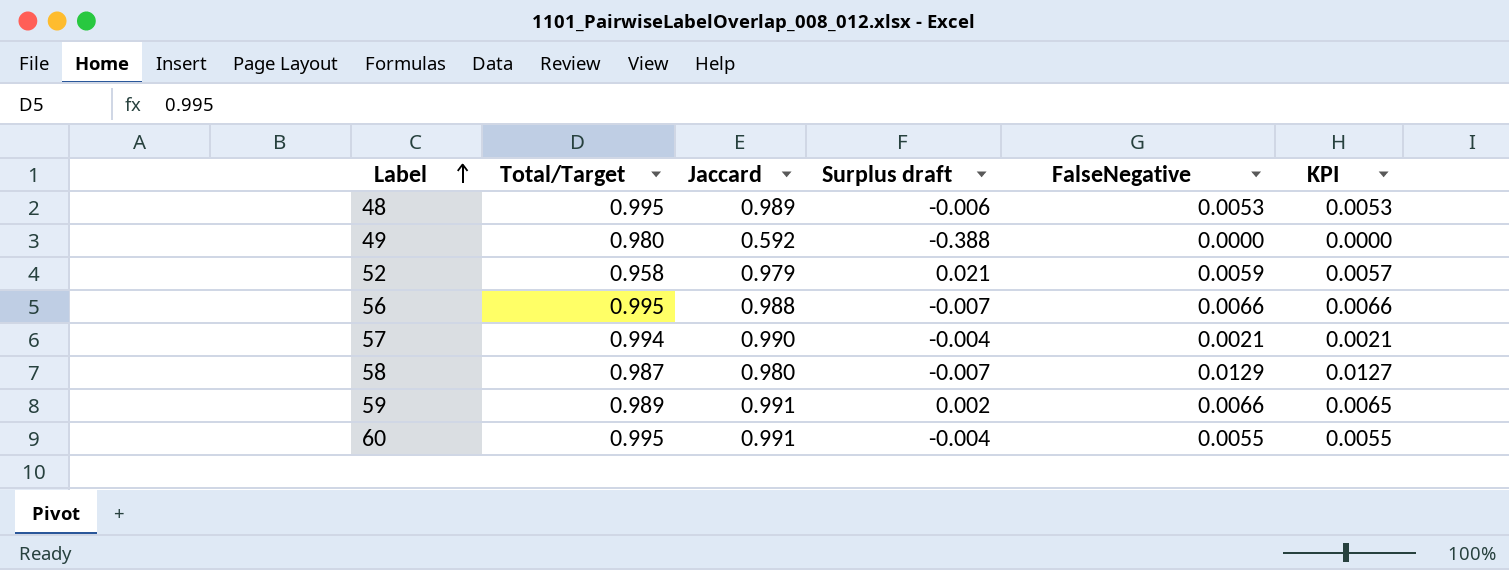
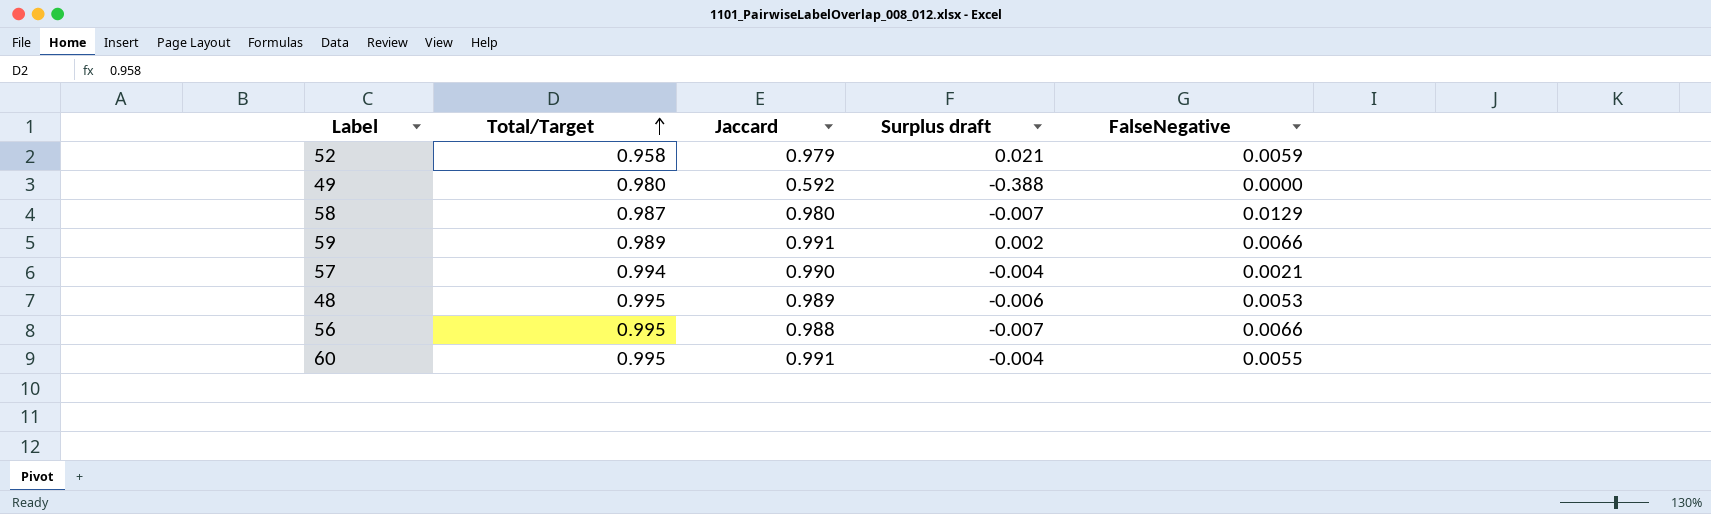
row order: Label ascending -> Total/Target ascending
column KPI | formula: [Total/Target] * [FalseNegative] -> none

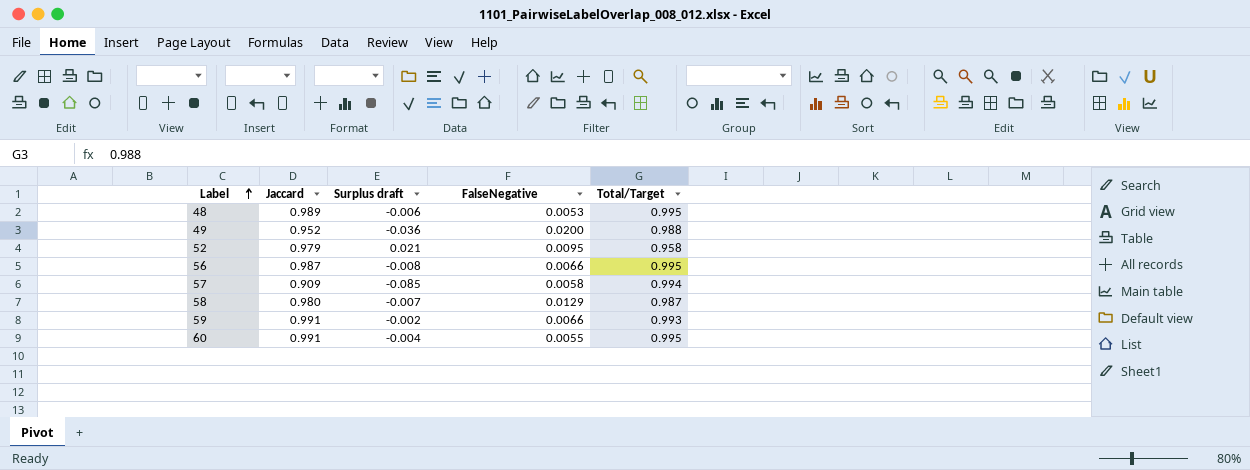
row order: Total/Target ascending -> Label ascending
column Total/Target | position: 2 -> 5
49 | Jaccard: 0.592 -> 0.952
49 | Surplus draft: -0.388 -> -0.036
49 | FalseNegative: 0.0000 -> 0.0200
49 | Total/Target: 0.980 -> 0.988
52 | FalseNegative: 0.0059 -> 0.0095
56 | Jaccard: 0.988 -> 0.987
56 | Surplus draft: -0.007 -> -0.008
57 | Jaccard: 0.990 -> 0.909
57 | Surplus draft: -0.004 -> -0.085
57 | FalseNegative: 0.0021 -> 0.0058
59 | Surplus draft: 0.002 -> -0.002
59 | Total/Target: 0.989 -> 0.993

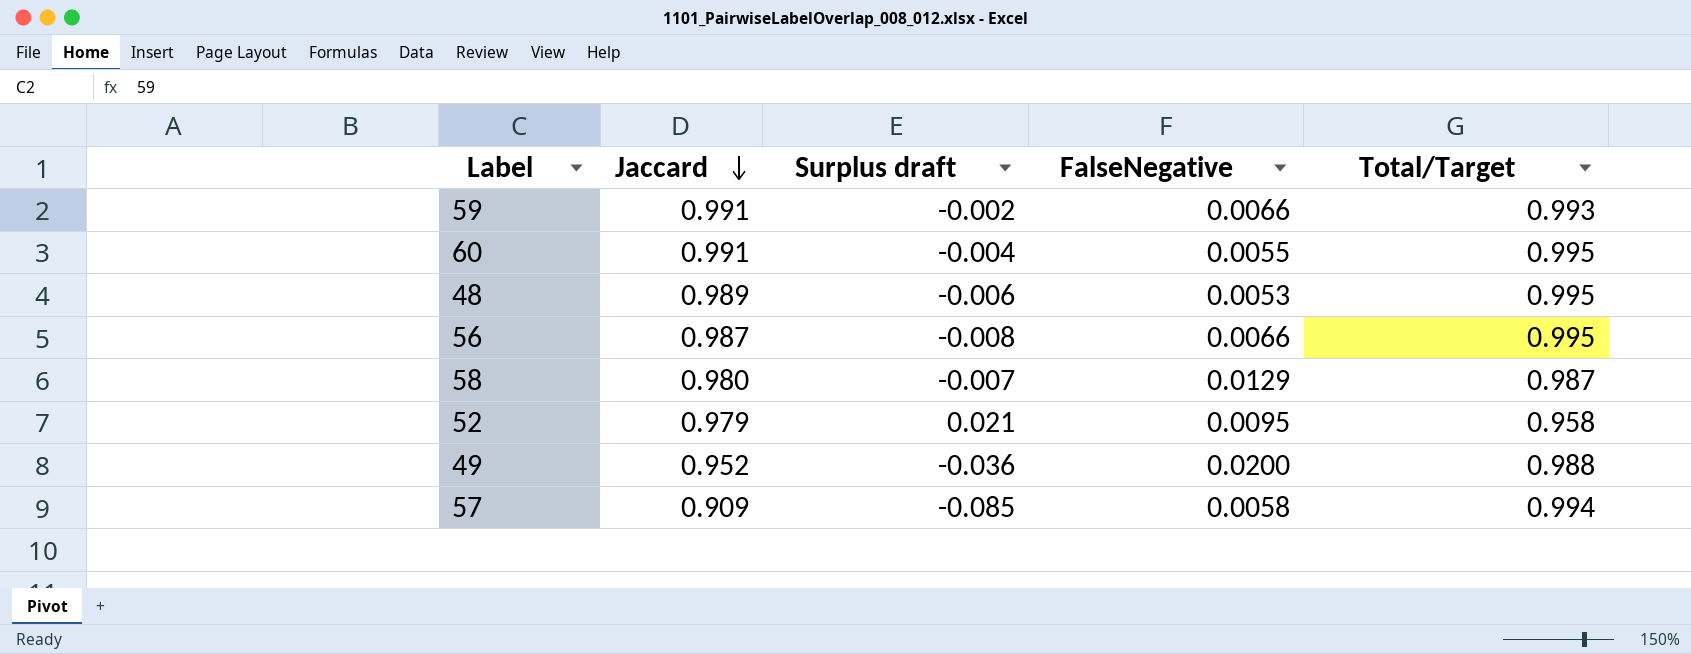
row order: Label ascending -> Jaccard descending

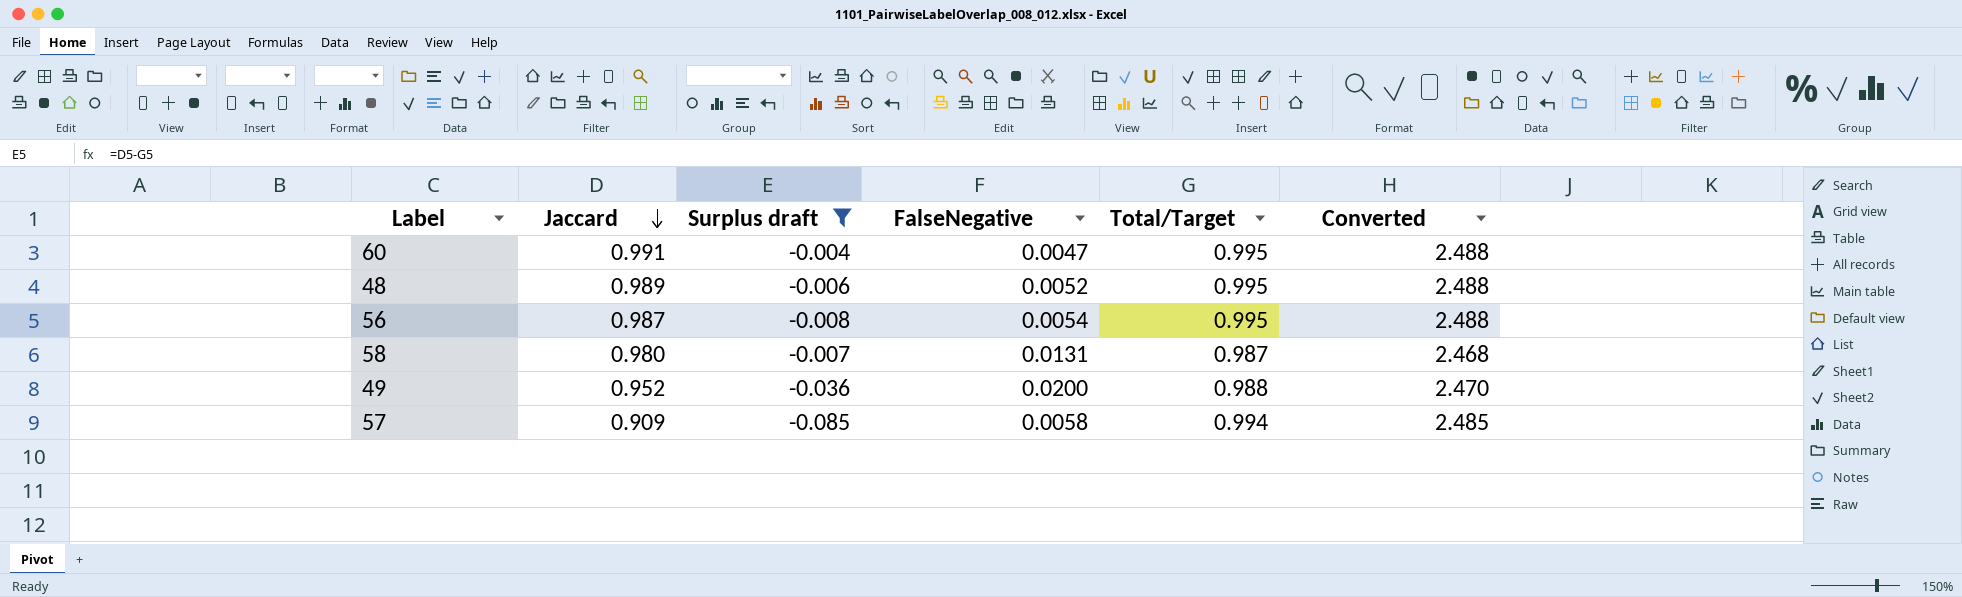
filter: none -> Surplus draft <= -0.004
column Converted | formula: none -> [Total/Target] * 2.5
60 | FalseNegative: 0.0055 -> 0.0047
48 | FalseNegative: 0.0053 -> 0.0052
56 | FalseNegative: 0.0066 -> 0.0054
58 | FalseNegative: 0.0129 -> 0.0131

